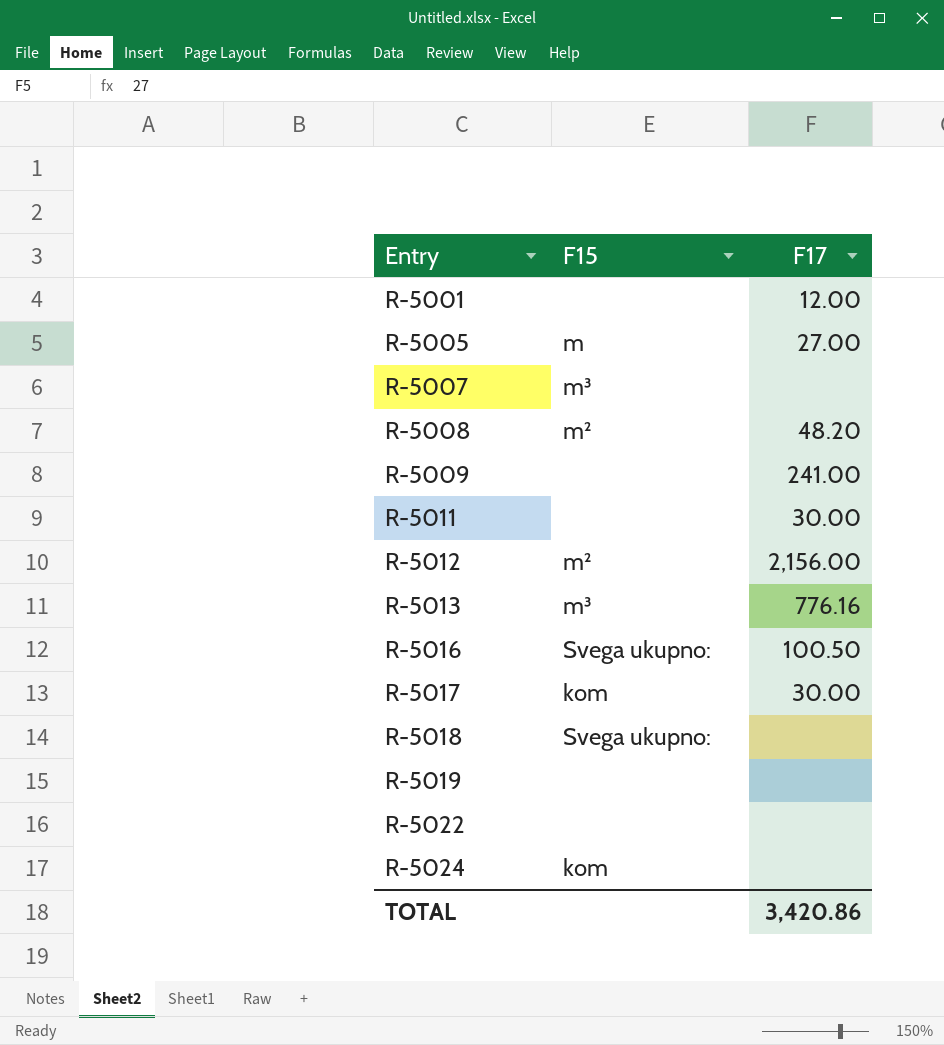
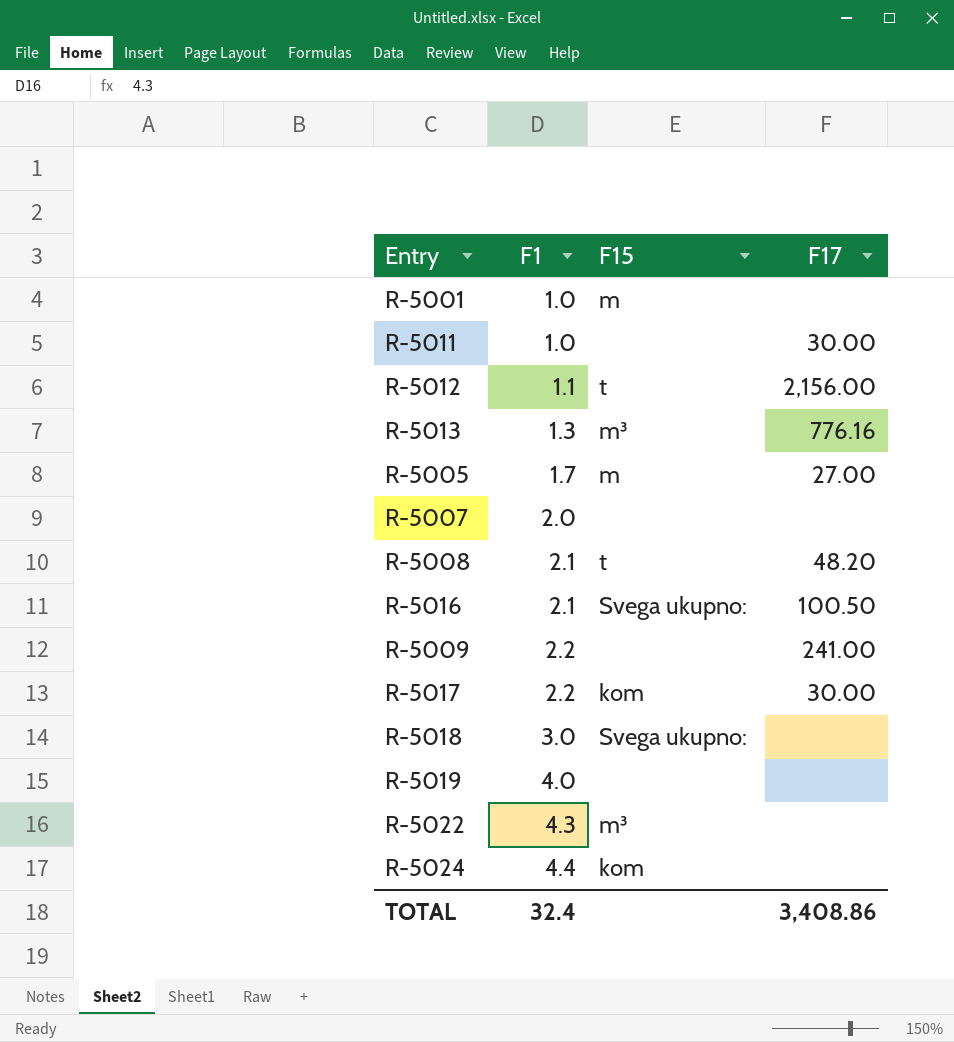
row order: Entry ascending -> F1 ascending
column F1 | position: none -> 2
R-5001 | F15: none -> m
R-5001 | F17: 12.00 -> none
R-5012 | F15: m² -> t
R-5007 | F15: m³ -> none
R-5008 | F15: m² -> t
R-5022 | F15: none -> m³
TOTAL | F17: 3,420.86 -> 3,408.86

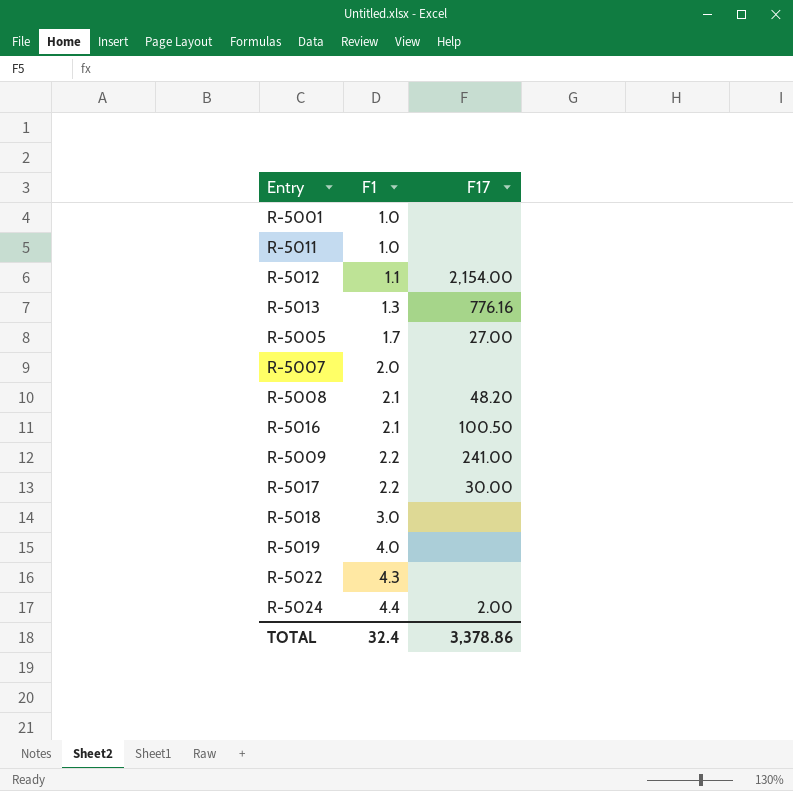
column F15 | position: 3 -> none
R-5011 | F17: 30.00 -> none
R-5012 | F17: 2,156.00 -> 2,154.00
R-5024 | F17: none -> 2.00
TOTAL | F17: 3,408.86 -> 3,378.86

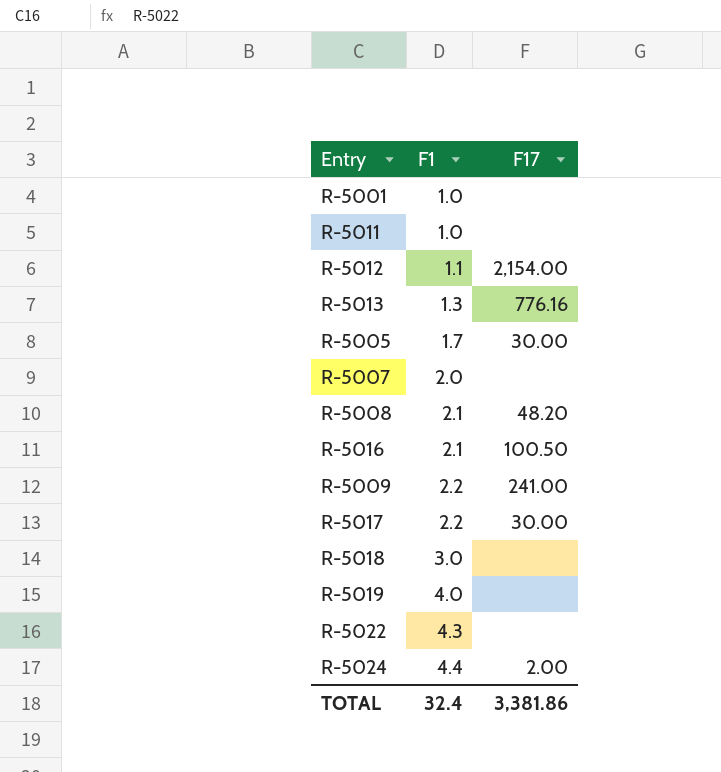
R-5005 | F17: 27.00 -> 30.00
TOTAL | F17: 3,378.86 -> 3,381.86

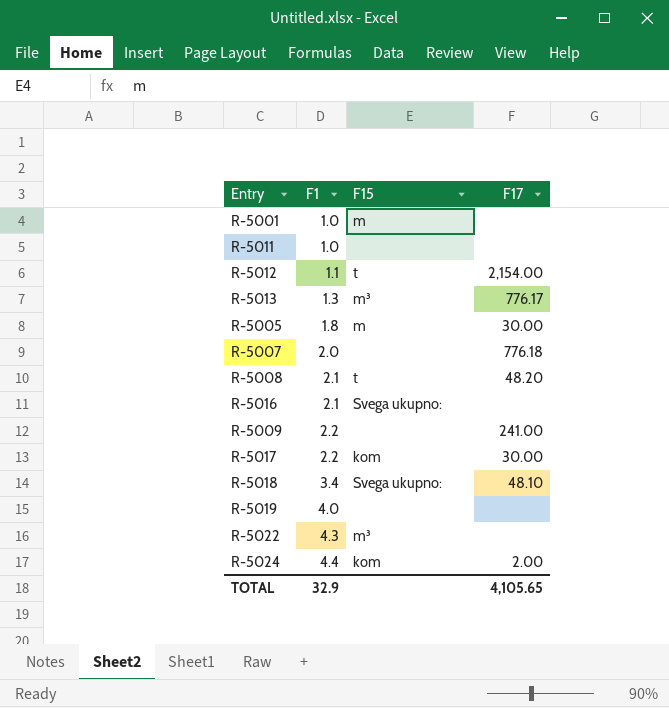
column F15 | position: none -> 3
R-5013 | F17: 776.16 -> 776.17
R-5005 | F1: 1.7 -> 1.8
R-5007 | F17: none -> 776.18
R-5016 | F17: 100.50 -> none
R-5018 | F1: 3.0 -> 3.4
R-5018 | F17: none -> 48.10
TOTAL | F1: 32.4 -> 32.9
TOTAL | F17: 3,381.86 -> 4,105.65

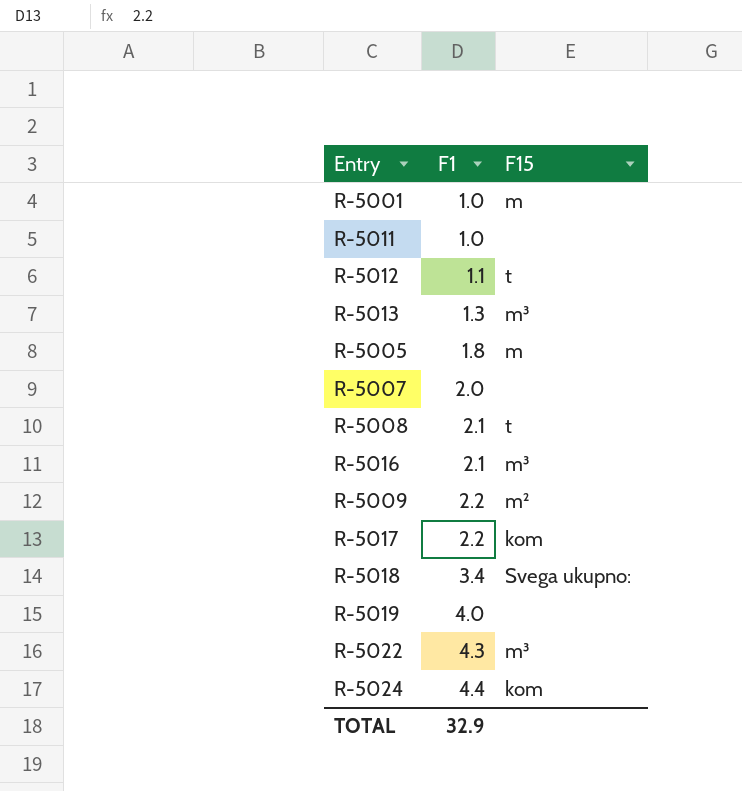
column F17 | position: 4 -> none
R-5016 | F15: Svega ukupno: -> m³
R-5009 | F15: none -> m²

